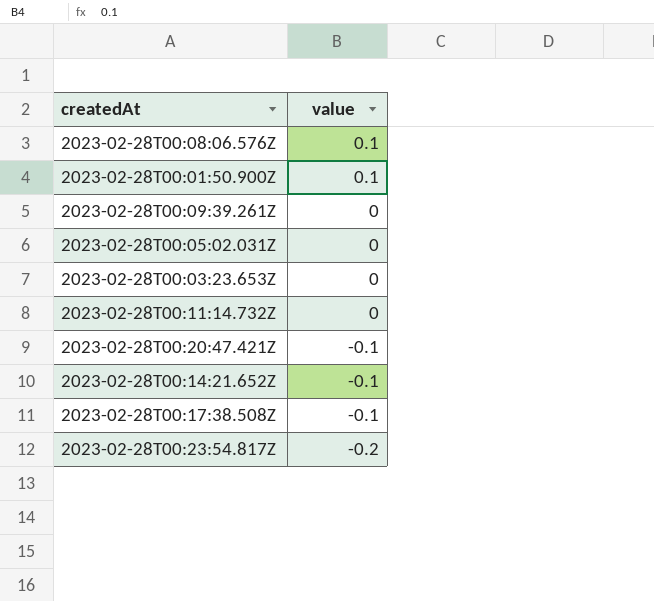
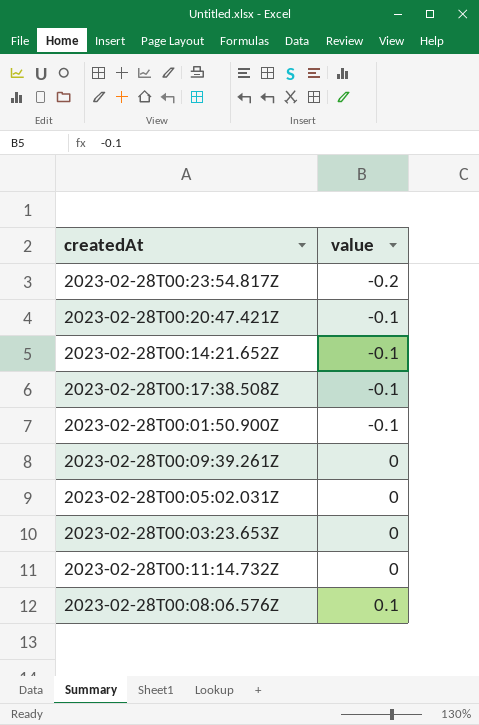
row order: value descending -> value ascending
2023-02-28T00:01:50.900Z | value: 0.1 -> -0.1

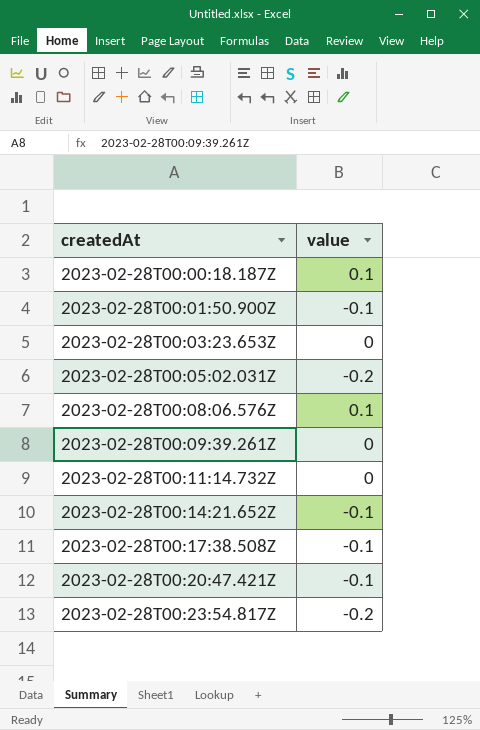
row order: value ascending -> createdAt ascending
row 2023-02-28T00:00:18.187Z: none -> 0.1
2023-02-28T00:05:02.031Z | value: 0 -> -0.2

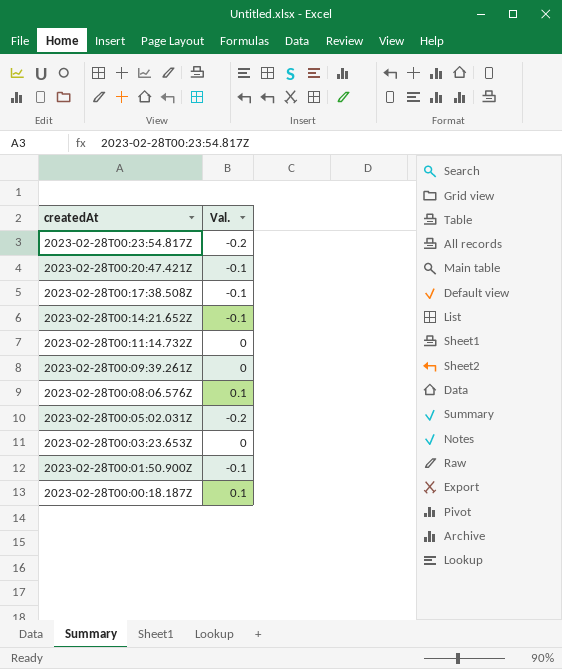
row order: createdAt ascending -> createdAt descending
column name: value -> Val.

